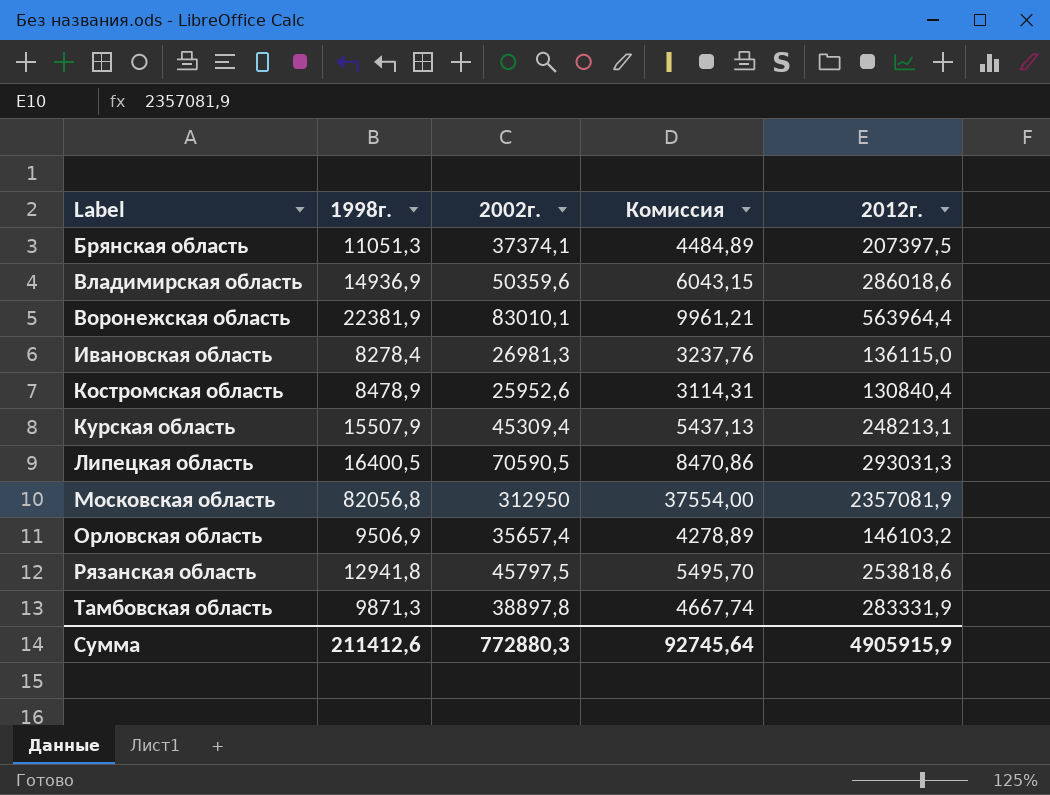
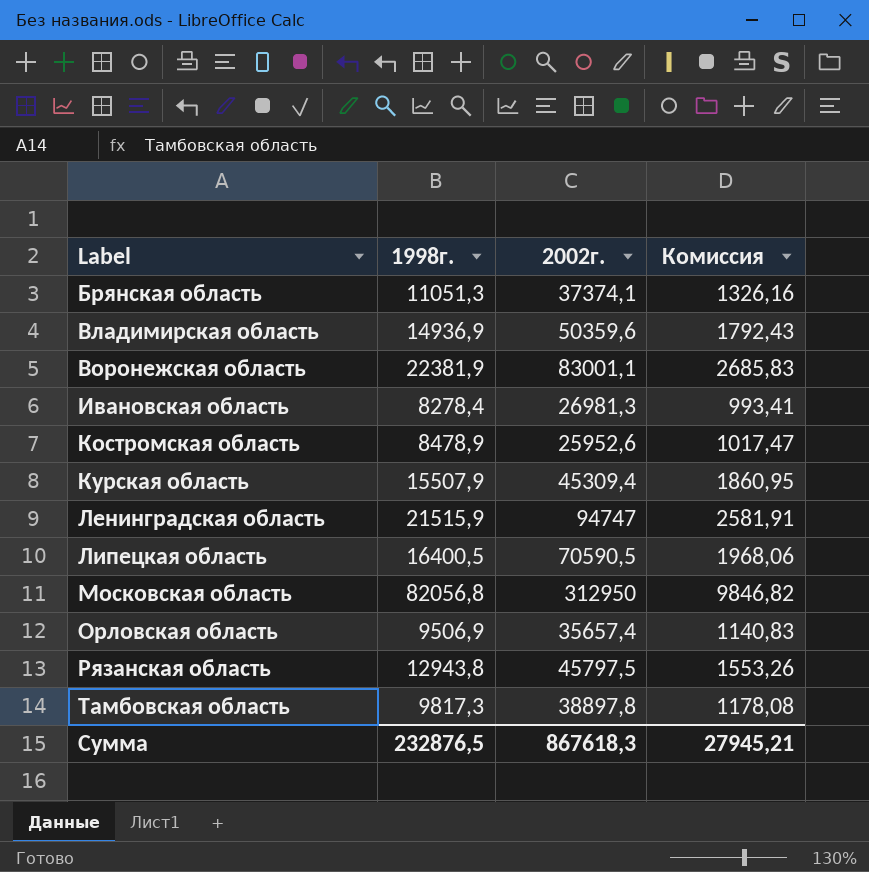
column 2012г. | position: 5 -> none
column Комиссия | formula: [2002г.] * 0,12 -> [1998г.] * 0,12
Воронежская область | 2002г.: 83010,1 -> 83001,1
row Ленинградская область: none -> 21515,9 | 94747 | 2581,91
Рязанская область | 1998г.: 12941,8 -> 12943,8
Тамбовская область | 1998г.: 9871,3 -> 9817,3
Сумма | 1998г.: 211412,6 -> 232876,5
Сумма | 2002г.: 772880,3 -> 867618,3
Сумма | Комиссия: 92745,64 -> 27945,21

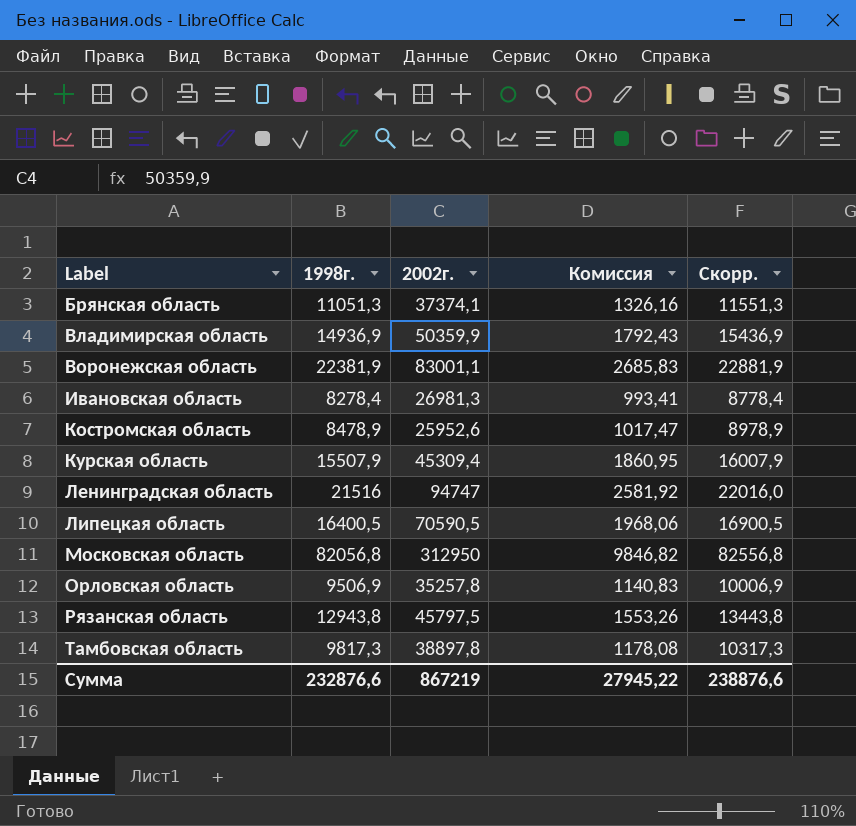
column Скорр. | formula: none -> [1998г.] + 500
Владимирская область | 2002г.: 50359,6 -> 50359,9
Ленинградская область | 1998г.: 21515,9 -> 21516
Ленинградская область | Комиссия: 2581,91 -> 2581,92
Орловская область | 2002г.: 35657,4 -> 35257,8
Сумма | 1998г.: 232876,5 -> 232876,6
Сумма | 2002г.: 867618,3 -> 867219
Сумма | Комиссия: 27945,21 -> 27945,22

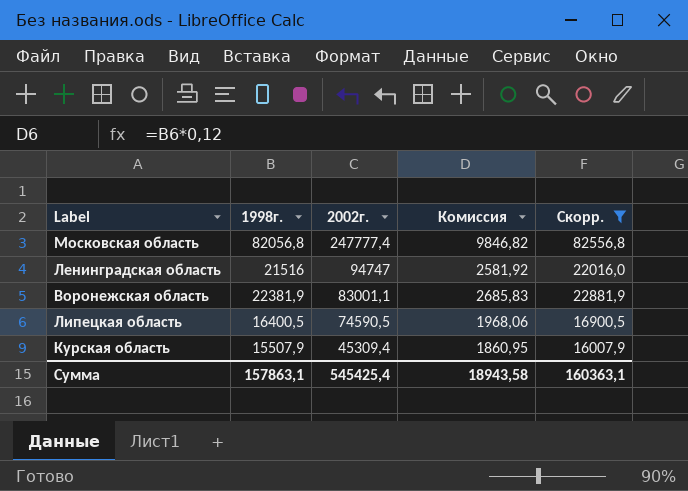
filter: none -> Скорр. >= 16007,9
row order: Label ascending -> 2002г. descending
Московская область | 2002г.: 312950 -> 247777,4
Липецкая область | 2002г.: 70590,5 -> 74590,5
Сумма | 1998г.: 232876,6 -> 157863,1
Сумма | 2002г.: 867219 -> 545425,4
Сумма | Комиссия: 27945,22 -> 18943,58
Сумма | Скорр.: 238876,6 -> 160363,1

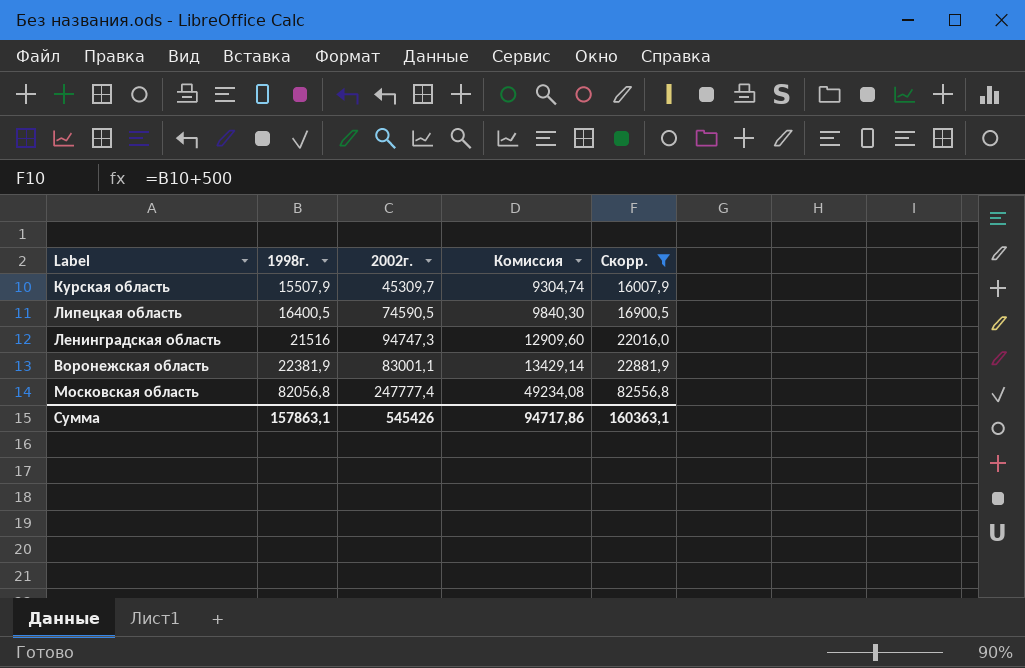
row order: 2002г. descending -> 1998г. ascending
column Комиссия | formula: [1998г.] * 0,12 -> [1998г.] * 0,6
Курская область | 2002г.: 45309,4 -> 45309,7
Ленинградская область | 2002г.: 94747 -> 94747,3
Сумма | 2002г.: 545425,4 -> 545426
Сумма | Комиссия: 18943,58 -> 94717,86

